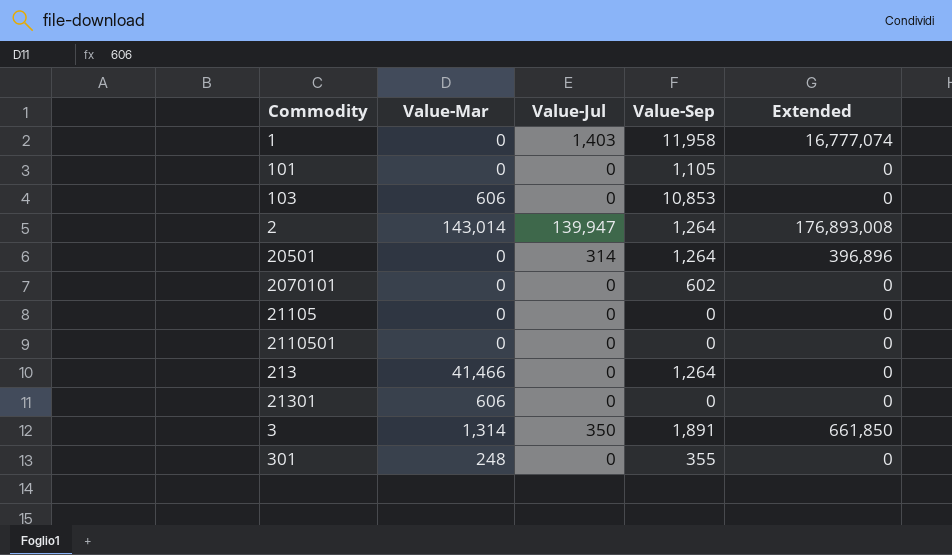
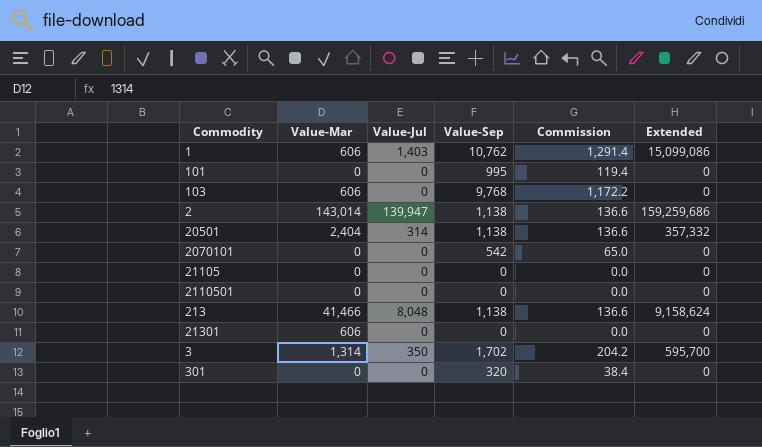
column Commission | formula: none -> [Value-Sep] * 0.12
1 | Value-Mar: 0 -> 606
1 | Value-Sep: 11,958 -> 10,762
1 | Extended: 16,777,074 -> 15,099,086
101 | Value-Sep: 1,105 -> 995
103 | Value-Sep: 10,853 -> 9,768
2 | Value-Sep: 1,264 -> 1,138
2 | Extended: 176,893,008 -> 159,259,686
20501 | Value-Mar: 0 -> 2,404
20501 | Value-Sep: 1,264 -> 1,138
20501 | Extended: 396,896 -> 357,332
2070101 | Value-Sep: 602 -> 542
213 | Value-Jul: 0 -> 8,048
213 | Value-Sep: 1,264 -> 1,138
213 | Extended: 0 -> 9,158,624
3 | Value-Sep: 1,891 -> 1,702
3 | Extended: 661,850 -> 595,700
301 | Value-Mar: 248 -> 0
301 | Value-Sep: 355 -> 320

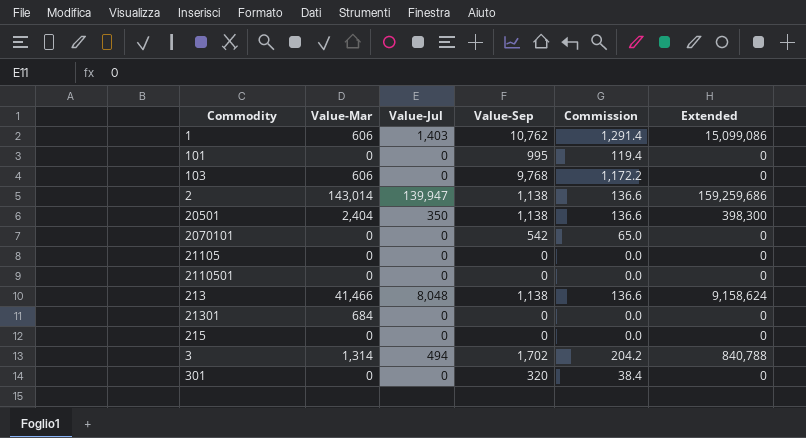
20501 | Value-Jul: 314 -> 350
20501 | Extended: 357,332 -> 398,300
21301 | Value-Mar: 606 -> 684
row 215: none -> 0 | 0 | 0 | 0.0 | 0
3 | Value-Jul: 350 -> 494
3 | Extended: 595,700 -> 840,788

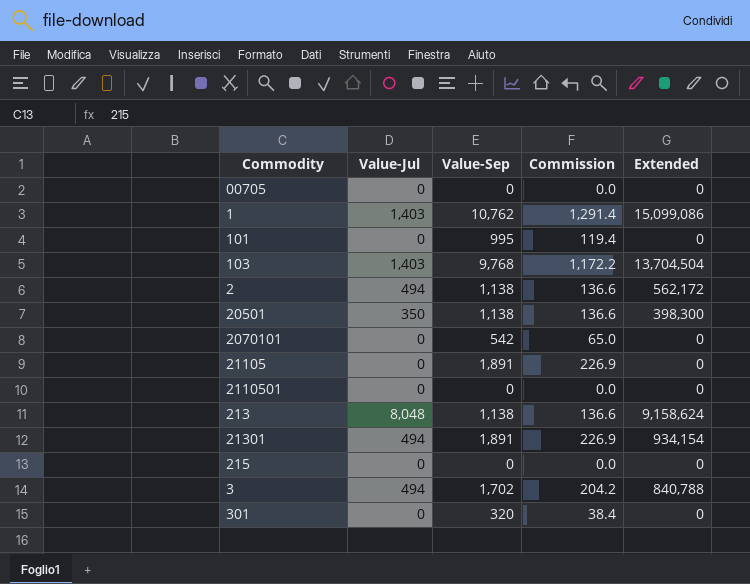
column Value-Mar | position: 2 -> none
row 00705: none -> 0 | 0 | 0.0 | 0
103 | Value-Jul: 0 -> 1,403
103 | Extended: 0 -> 13,704,504
2 | Value-Jul: 139,947 -> 494
2 | Extended: 159,259,686 -> 562,172
21105 | Value-Sep: 0 -> 1,891
21105 | Commission: 0.0 -> 226.9
21301 | Value-Jul: 0 -> 494
21301 | Value-Sep: 0 -> 1,891
21301 | Commission: 0.0 -> 226.9
21301 | Extended: 0 -> 934,154

